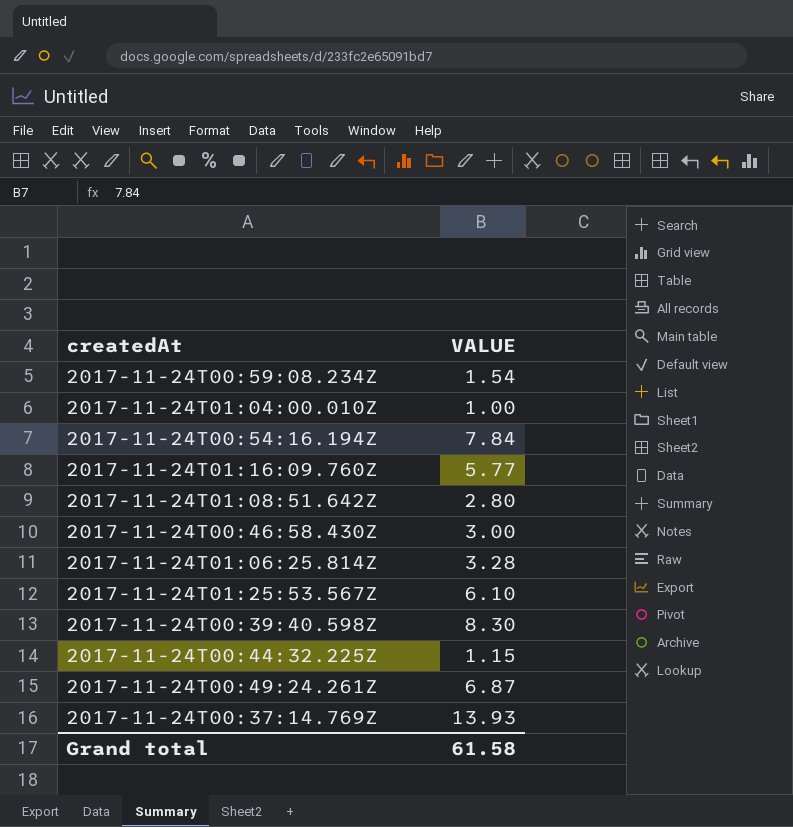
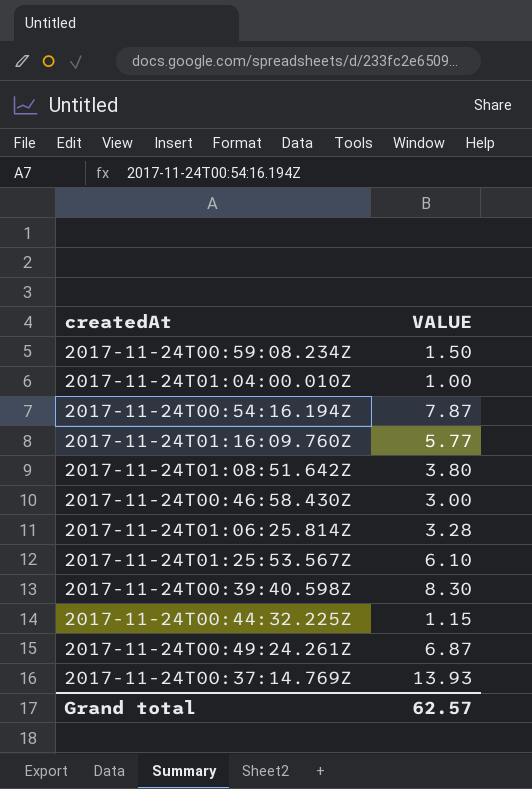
2017-11-24T00:59:08.234Z | VALUE: 1.54 -> 1.50
2017-11-24T00:54:16.194Z | VALUE: 7.84 -> 7.87
2017-11-24T01:08:51.642Z | VALUE: 2.80 -> 3.80
Grand total | VALUE: 61.58 -> 62.57

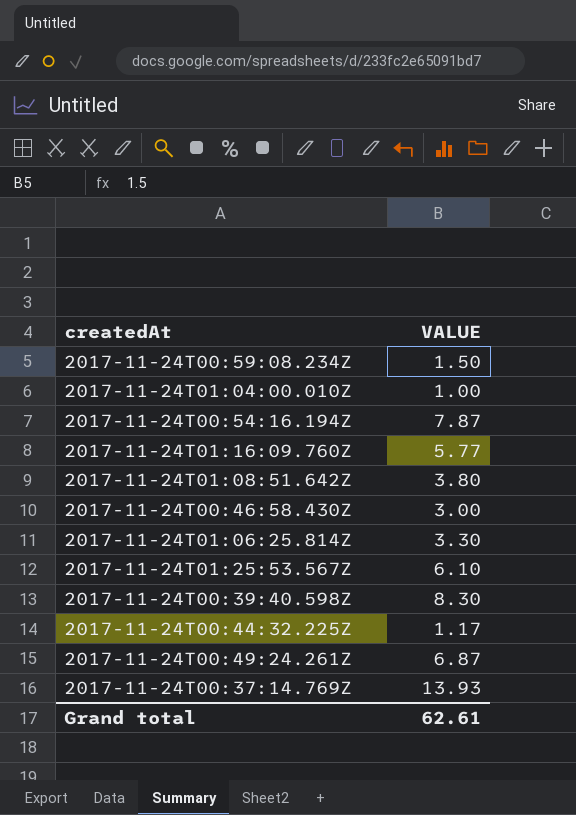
2017-11-24T01:06:25.814Z | VALUE: 3.28 -> 3.30
2017-11-24T00:44:32.225Z | VALUE: 1.15 -> 1.17
Grand total | VALUE: 62.57 -> 62.61

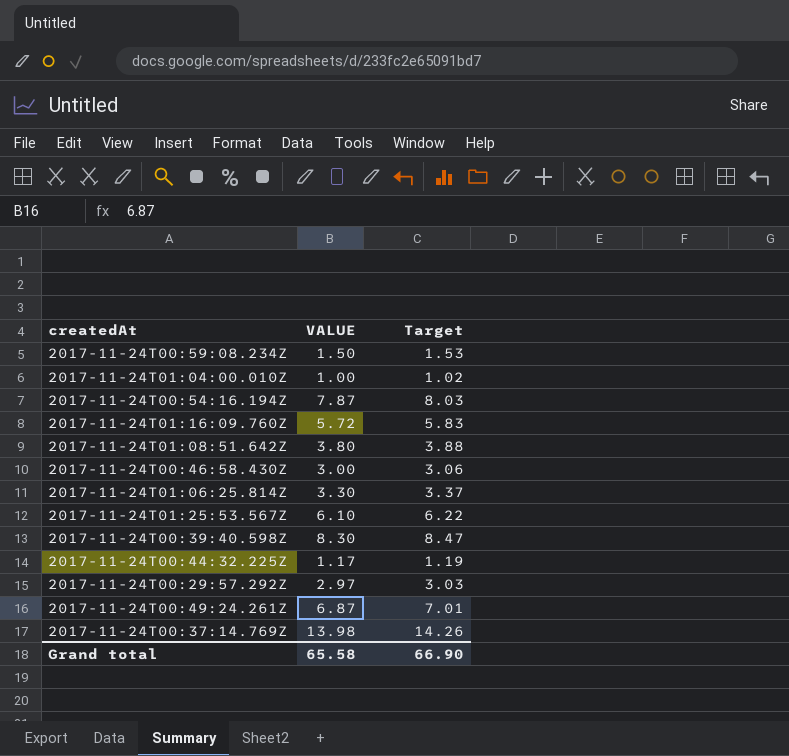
column Target | formula: none -> [VALUE] * 1.02
2017-11-24T01:16:09.760Z | VALUE: 5.77 -> 5.72
row 2017-11-24T00:29:57.292Z: none -> 2.97 | 3.03
2017-11-24T00:37:14.769Z | VALUE: 13.93 -> 13.98
Grand total | VALUE: 62.61 -> 65.58

